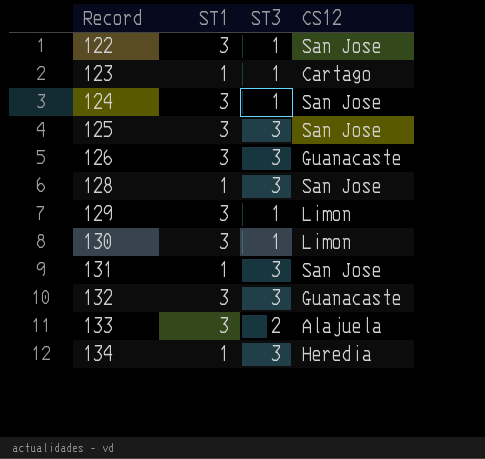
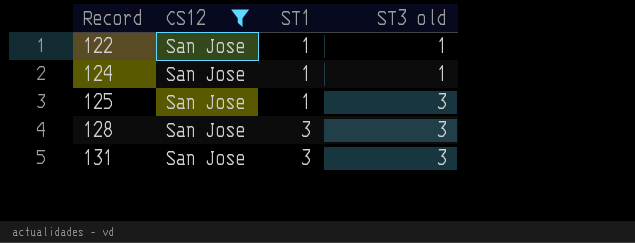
filter: none -> CS12 = San Jose
column CS12 | position: 4 -> 2
column name: ST3 -> ST3 old
122 | ST1: 3 -> 1
124 | ST1: 3 -> 1
125 | ST1: 3 -> 1
128 | ST1: 1 -> 3
131 | ST1: 1 -> 3

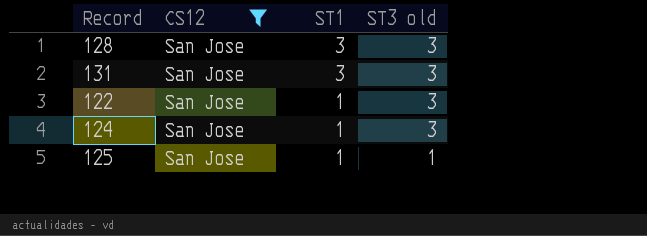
row order: Record ascending -> ST1 descending
122 | ST3 old: 1 -> 3
124 | ST3 old: 1 -> 3
125 | ST3 old: 3 -> 1

